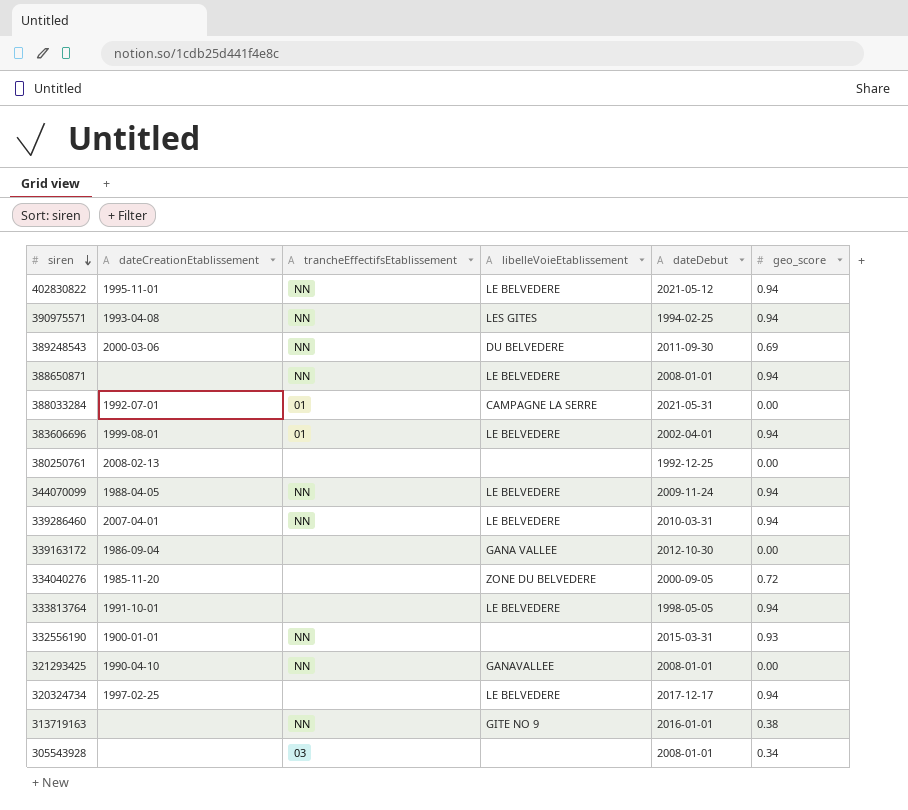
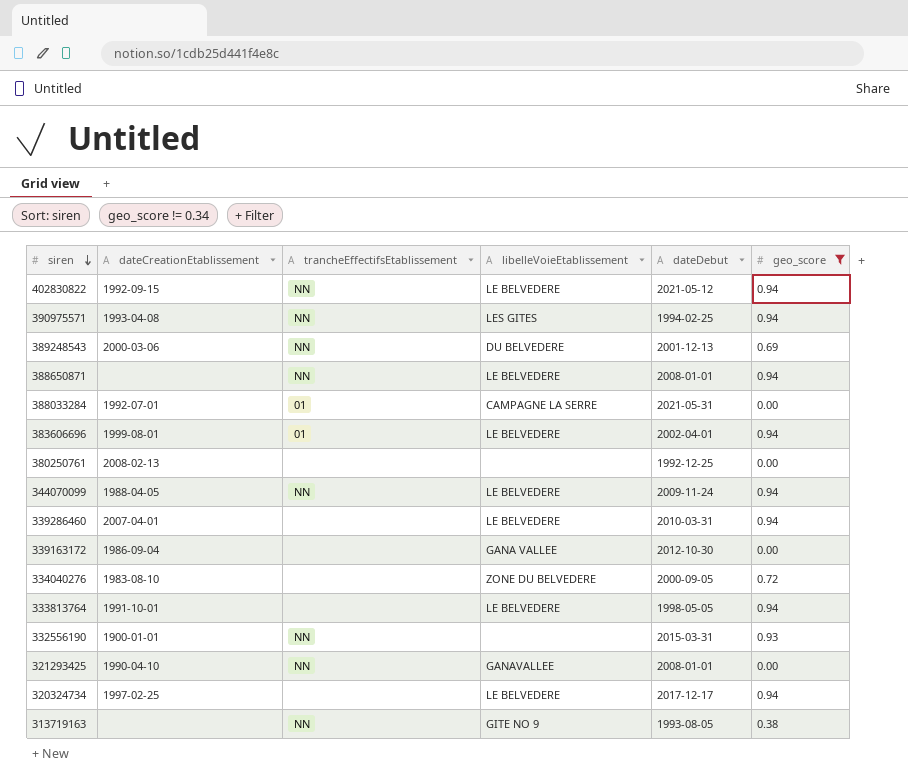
filter: none -> geo_score != 0.34
402830822 | dateCreationEtablissement: 1995-11-01 -> 1992-09-15
389248543 | dateDebut: 2011-09-30 -> 2001-12-13
339286460 | trancheEffectifsEtablissement: NN -> none
334040276 | dateCreationEtablissement: 1985-11-20 -> 1983-08-10
313719163 | dateDebut: 2016-01-01 -> 1993-08-05

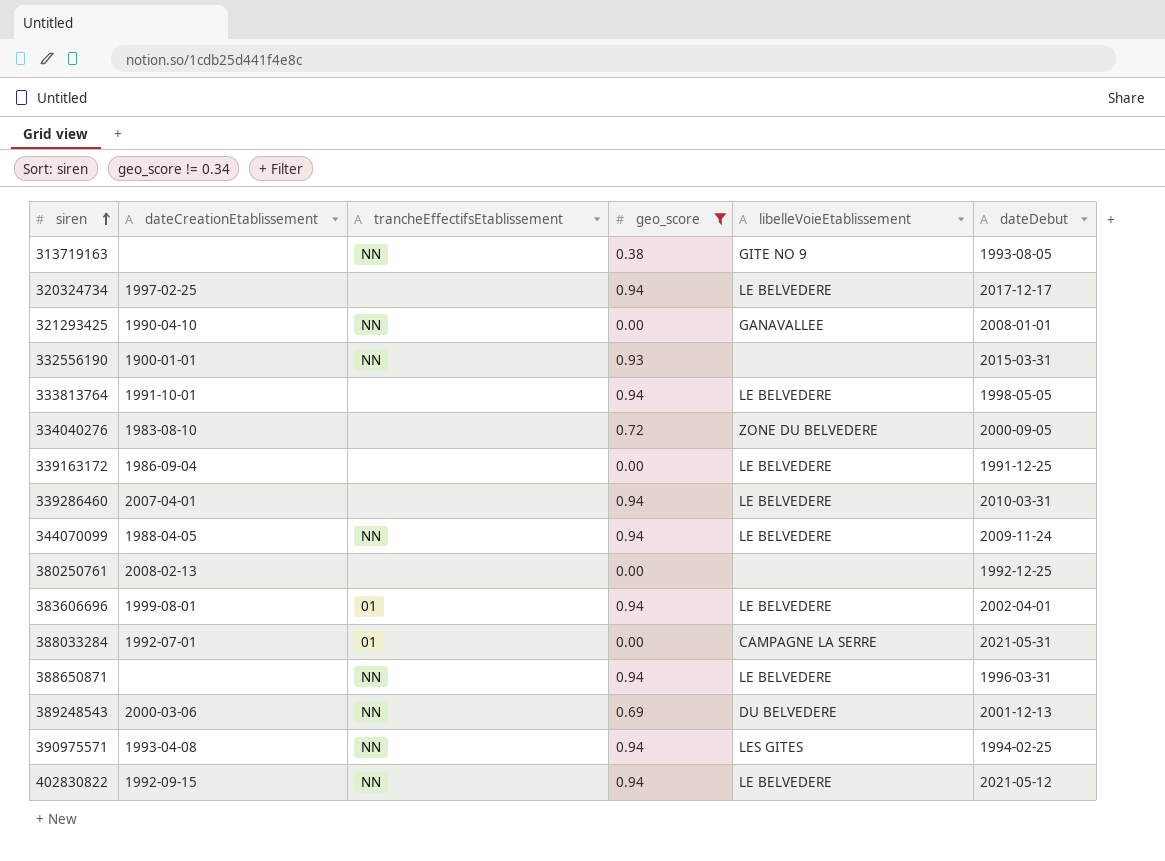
row order: siren descending -> siren ascending
column geo_score | position: 6 -> 4
339163172 | libelleVoieEtablissement: GANA VALLEE -> LE BELVEDERE
339163172 | dateDebut: 2012-10-30 -> 1991-12-25
388650871 | dateDebut: 2008-01-01 -> 1996-03-31

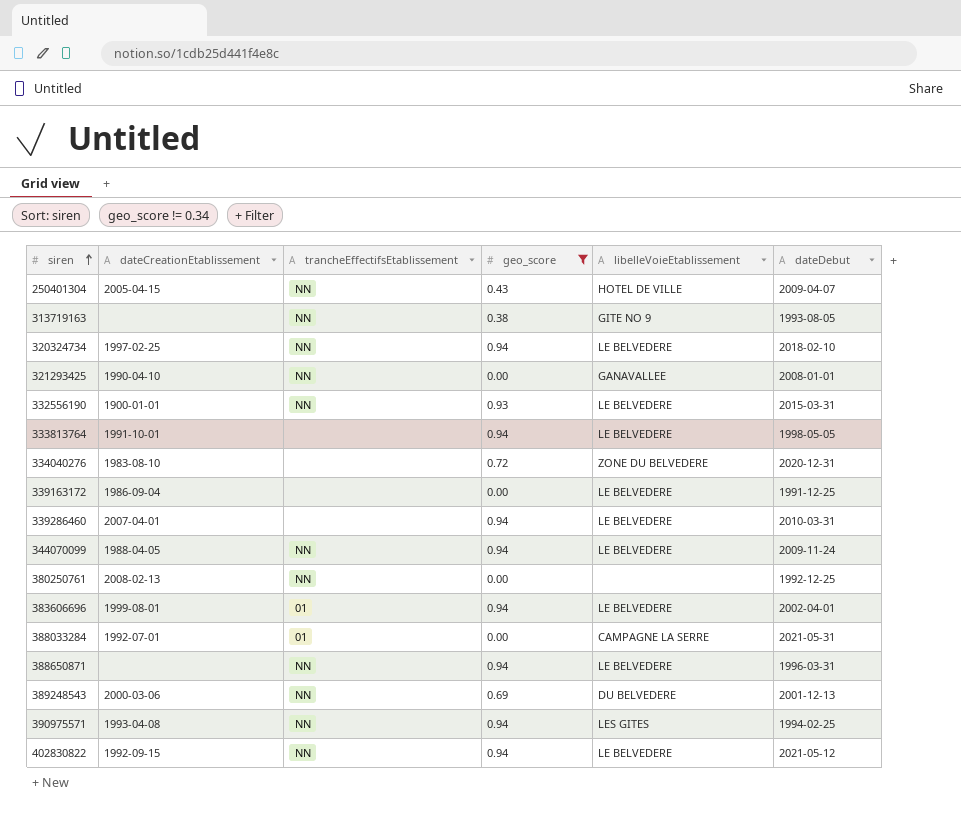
row 250401304: none -> 2005-04-15 | NN | 0.43 | HOTEL DE VILLE | 2009-04-07
320324734 | trancheEffectifsEtablissement: none -> NN
320324734 | dateDebut: 2017-12-17 -> 2018-02-10
332556190 | libelleVoieEtablissement: none -> LE BELVEDERE
334040276 | dateDebut: 2000-09-05 -> 2020-12-31
380250761 | trancheEffectifsEtablissement: none -> NN

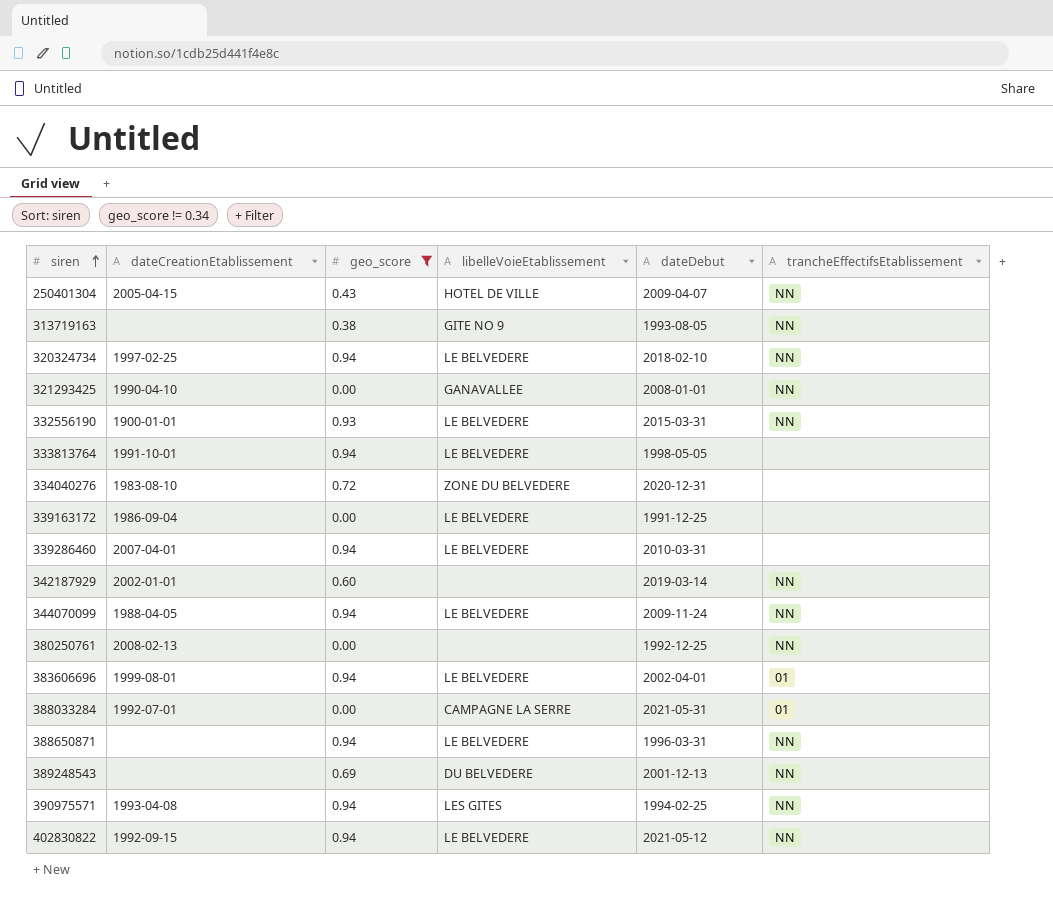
column trancheEffectifsEtablissement | position: 3 -> 6
row 342187929: none -> 2002-01-01 | 0.60 | none | 2019-03-14 | NN
389248543 | dateCreationEtablissement: 2000-03-06 -> none

